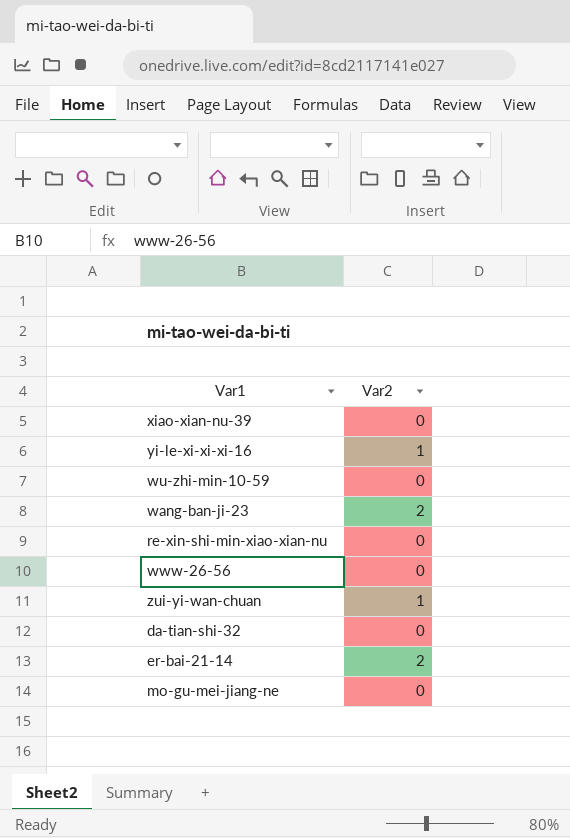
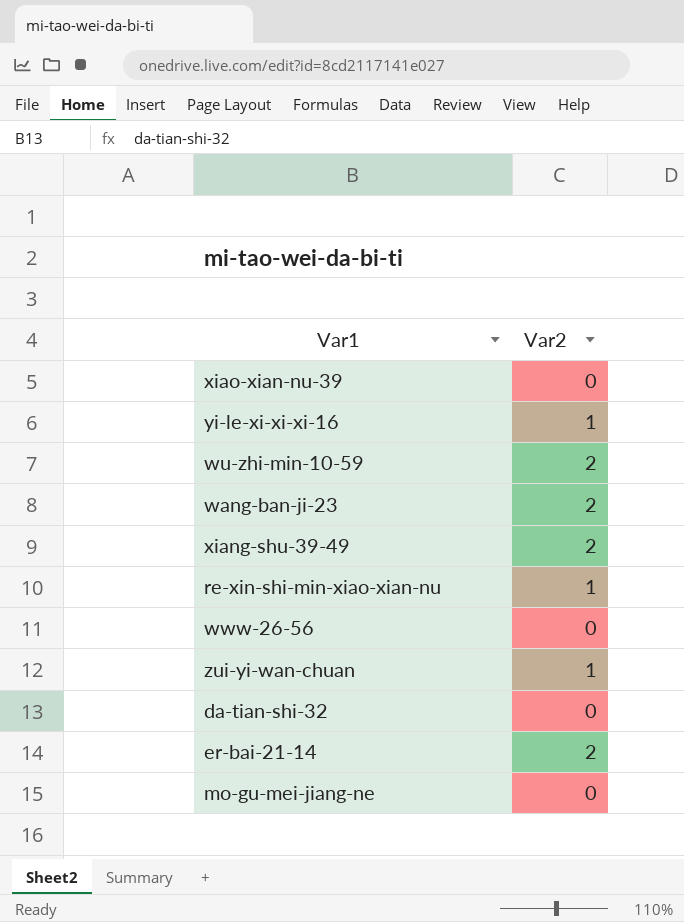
wu-zhi-min-10-59 | Var2: 0 -> 2
row xiang-shu-39-49: none -> 2
re-xin-shi-min-xiao-xian-nu | Var2: 0 -> 1

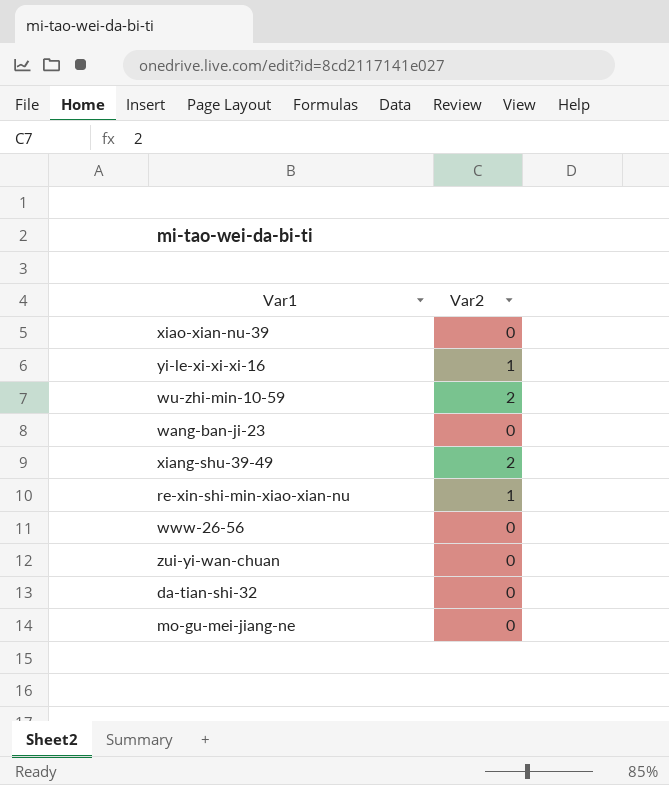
row er-bai-21-14: 2 -> none
wang-ban-ji-23 | Var2: 2 -> 0
zui-yi-wan-chuan | Var2: 1 -> 0

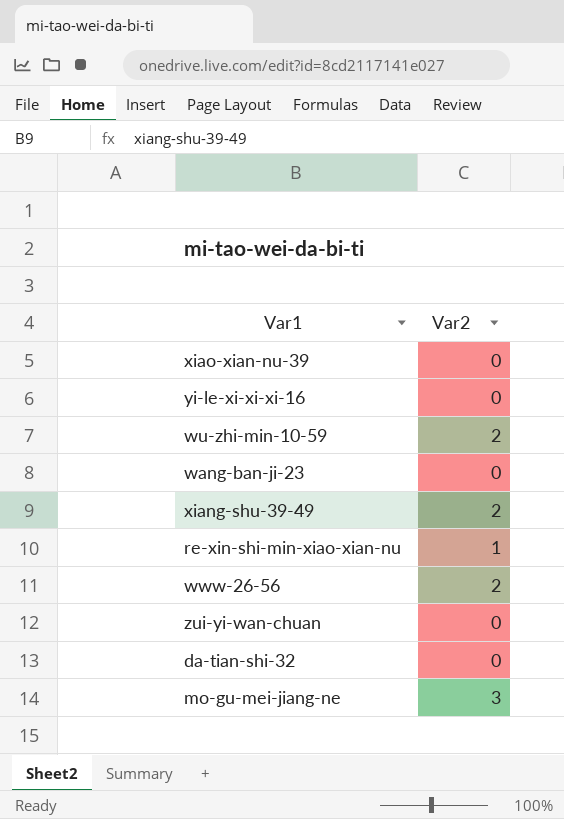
yi-le-xi-xi-xi-16 | Var2: 1 -> 0
www-26-56 | Var2: 0 -> 2
mo-gu-mei-jiang-ne | Var2: 0 -> 3

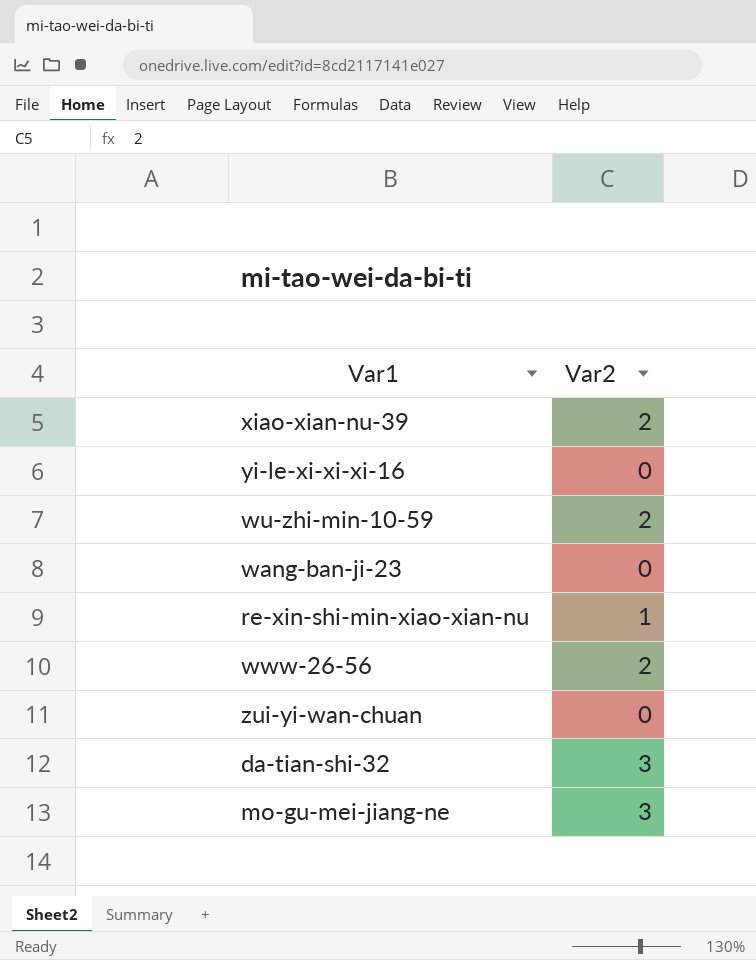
row xiang-shu-39-49: 2 -> none
xiao-xian-nu-39 | Var2: 0 -> 2
da-tian-shi-32 | Var2: 0 -> 3

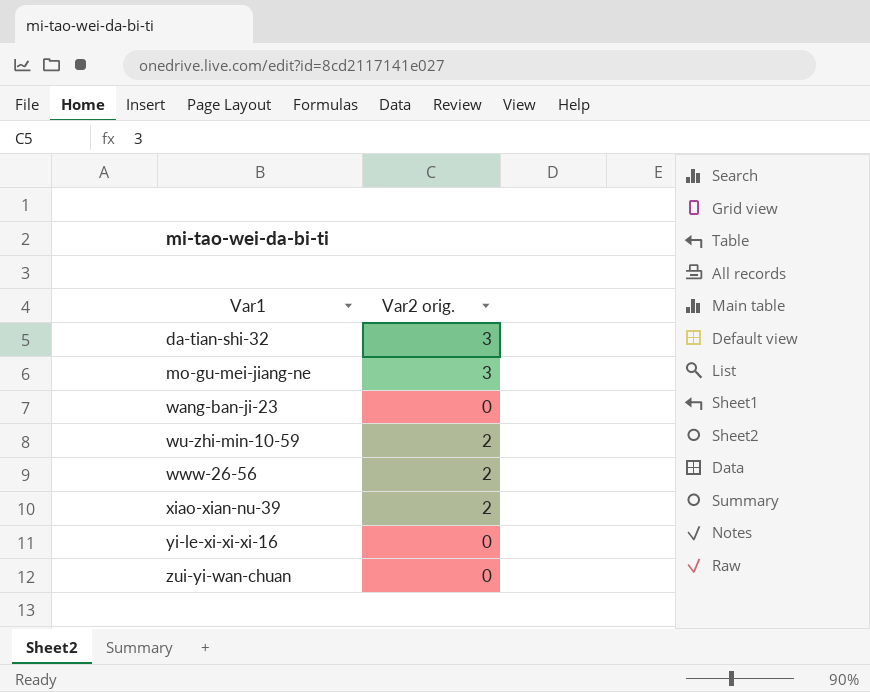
row order: none -> Var1 ascending
column name: Var2 -> Var2 orig.
row re-xin-shi-min-xiao-xian-nu: 1 -> none

